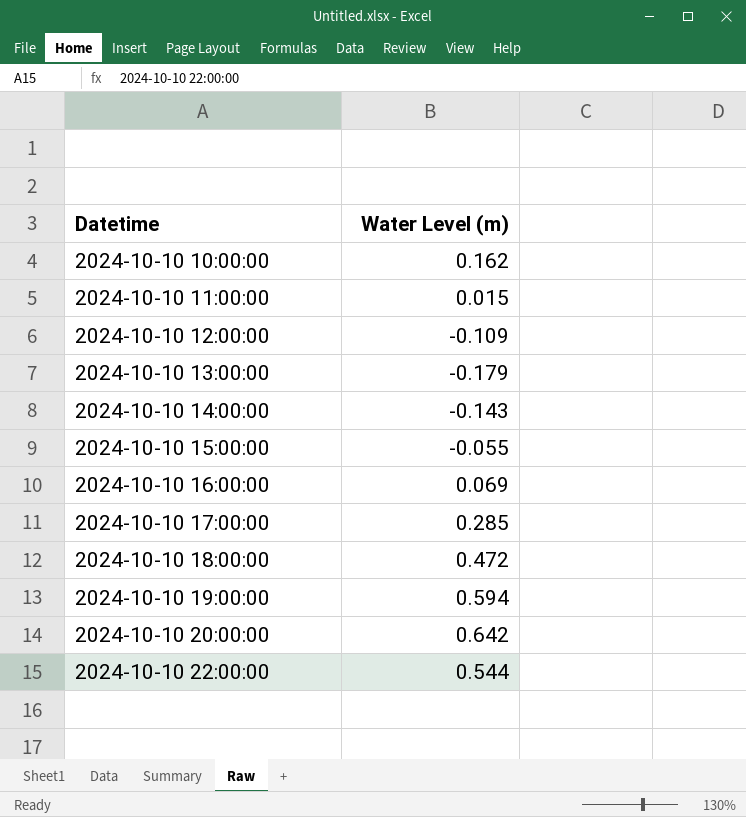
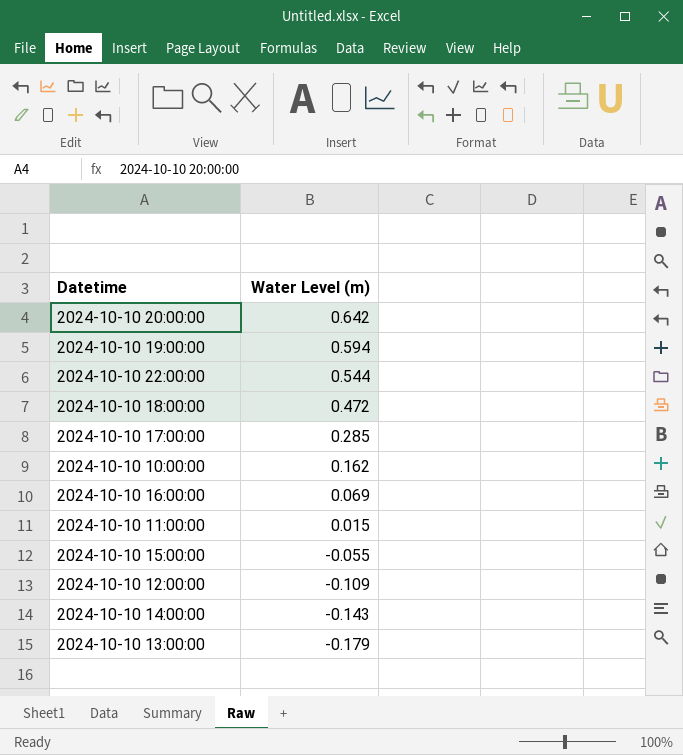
row order: Datetime ascending -> Water Level (m) descending

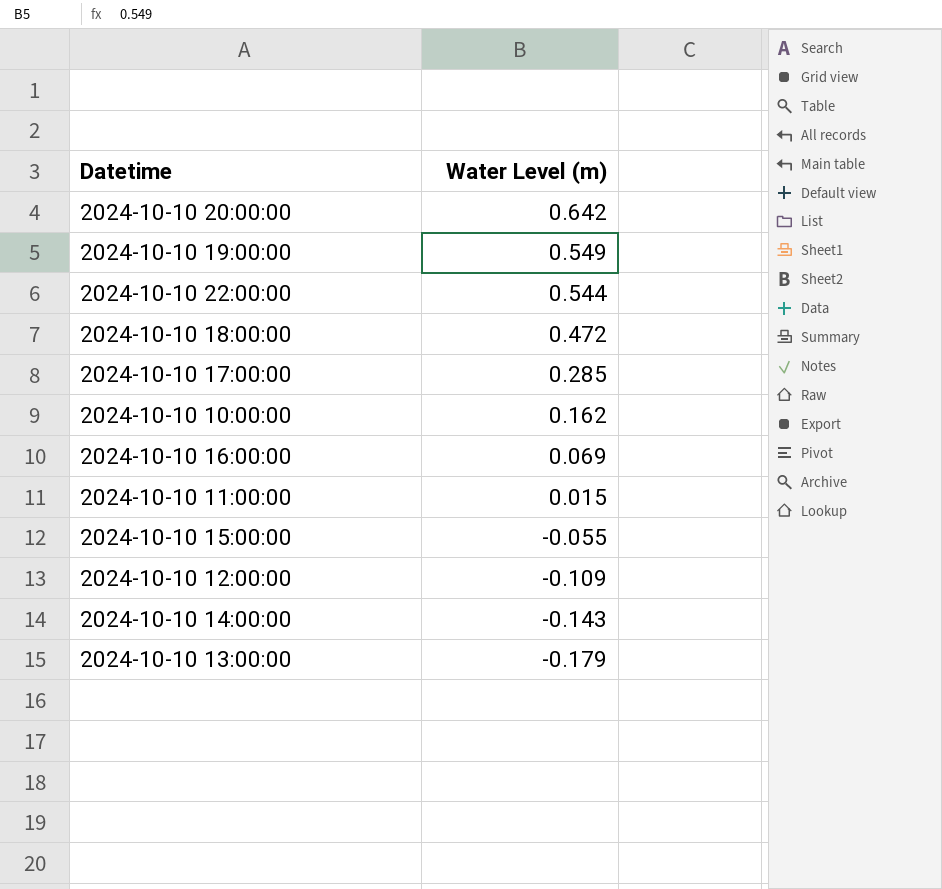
2024-10-10 19:00:00 | Water Level (m): 0.594 -> 0.549

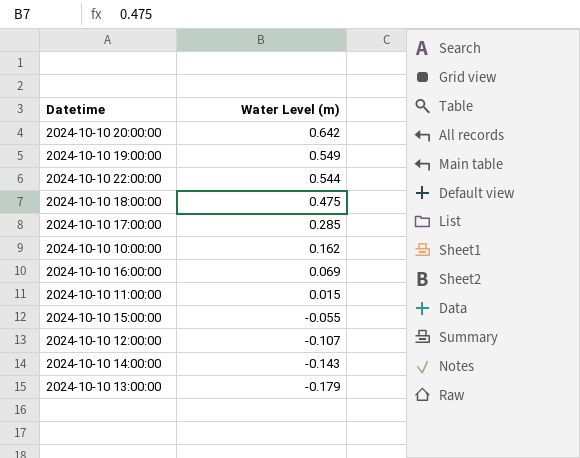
2024-10-10 18:00:00 | Water Level (m): 0.472 -> 0.475
2024-10-10 12:00:00 | Water Level (m): -0.109 -> -0.107

